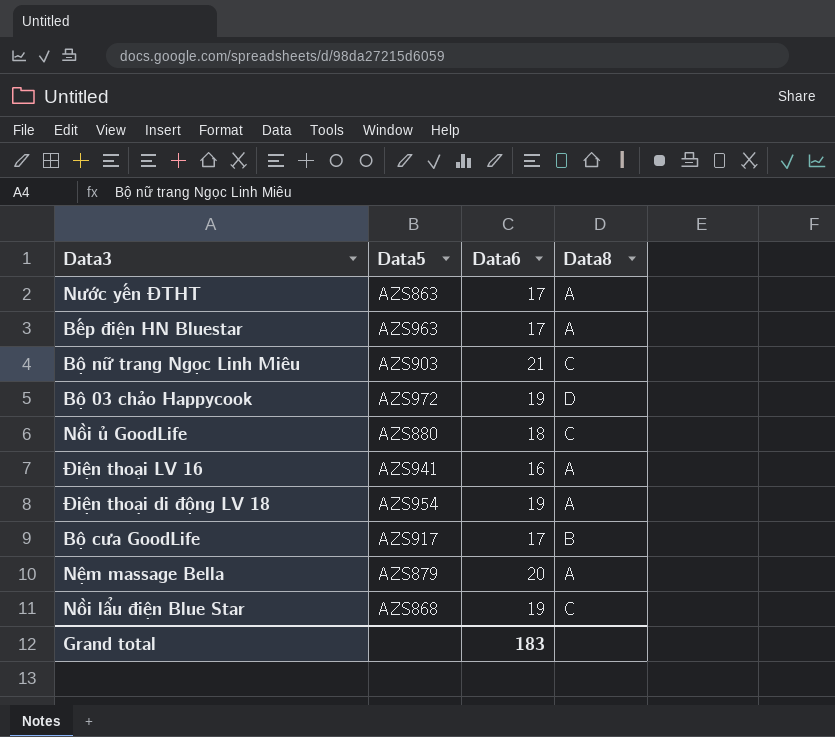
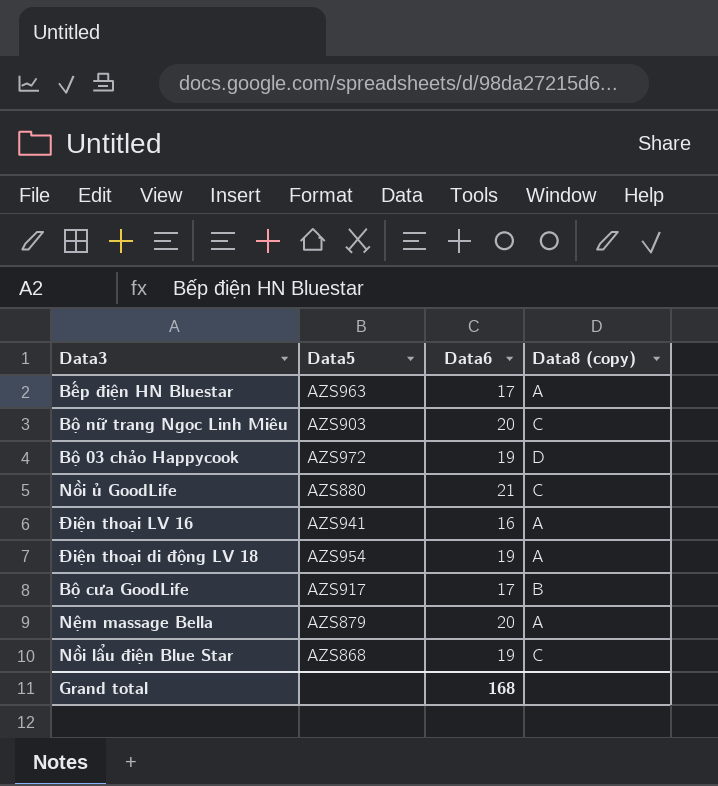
column name: Data8 -> Data8 (copy)
row Nước yến ĐTHT: AZS863 | 17 | A -> none
Bộ nữ trang Ngọc Linh Miêu | Data6: 21 -> 20
Nồi ủ GoodLife | Data6: 18 -> 21
Grand total | Data6: 183 -> 168

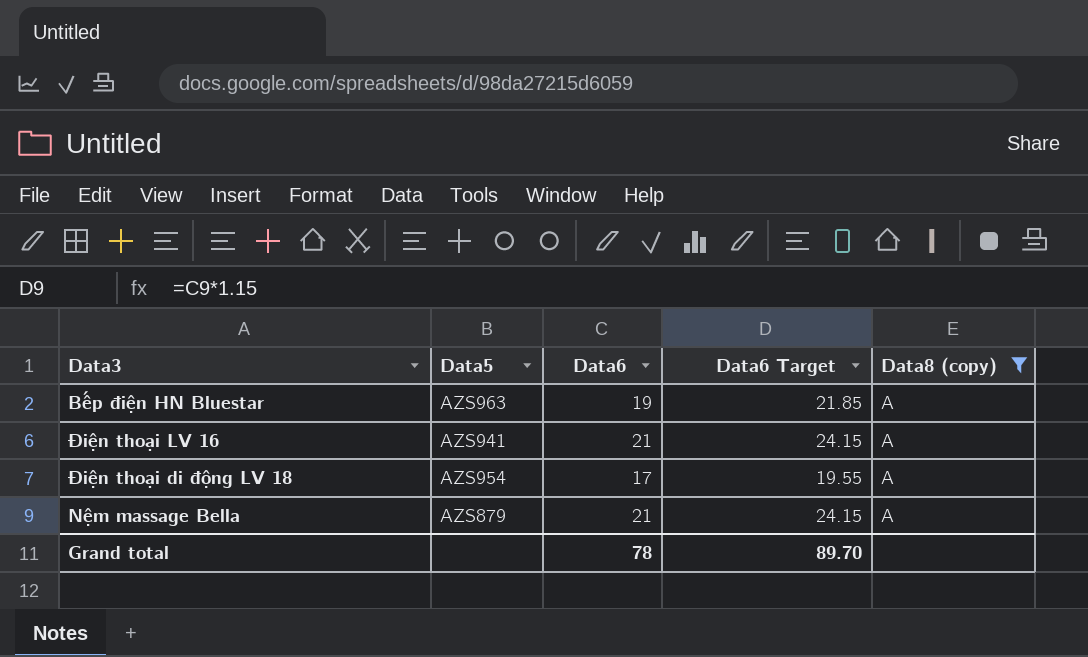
filter: none -> Data8 (copy) = A
column Data6 Target | formula: none -> [Data6] * 1.15
Bếp điện HN Bluestar | Data6: 17 -> 19
Điện thoại LV 16 | Data6: 16 -> 21
Điện thoại di động LV 18 | Data6: 19 -> 17
Nệm massage Bella | Data6: 20 -> 21
Grand total | Data6: 168 -> 78

